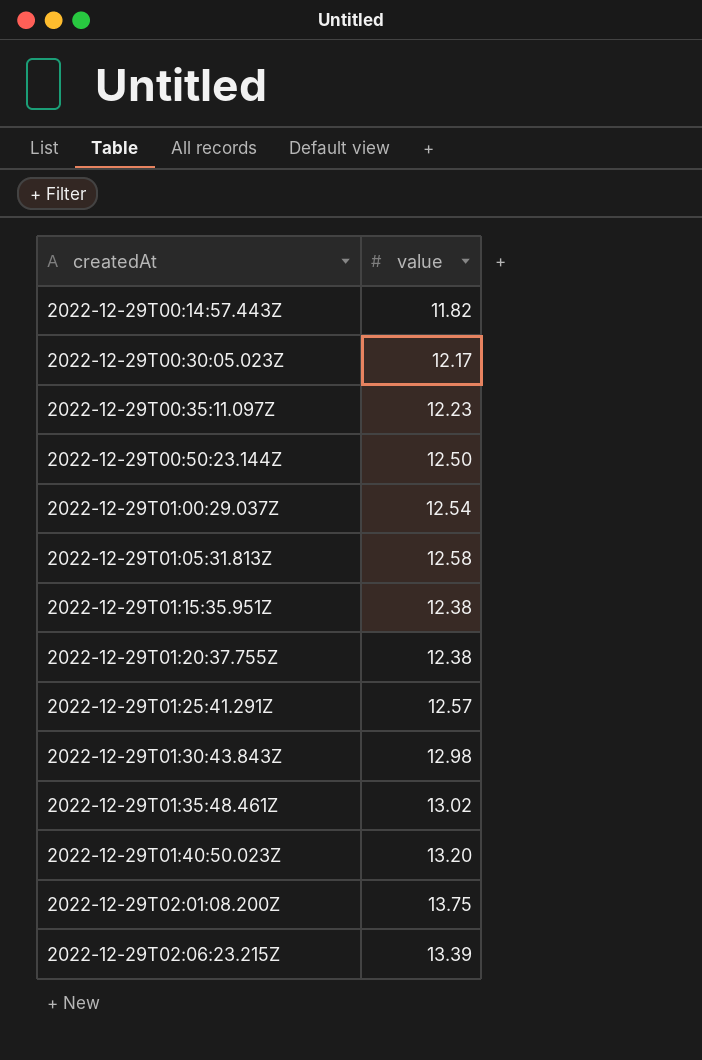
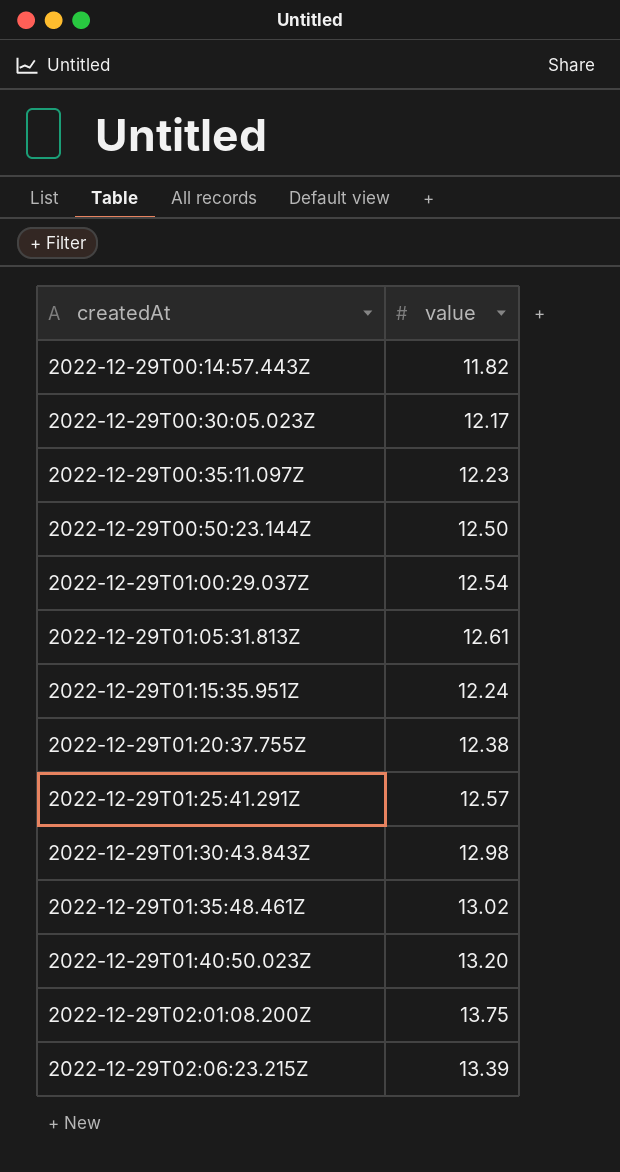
2022-12-29T01:05:31.813Z | value: 12.58 -> 12.61
2022-12-29T01:15:35.951Z | value: 12.38 -> 12.24

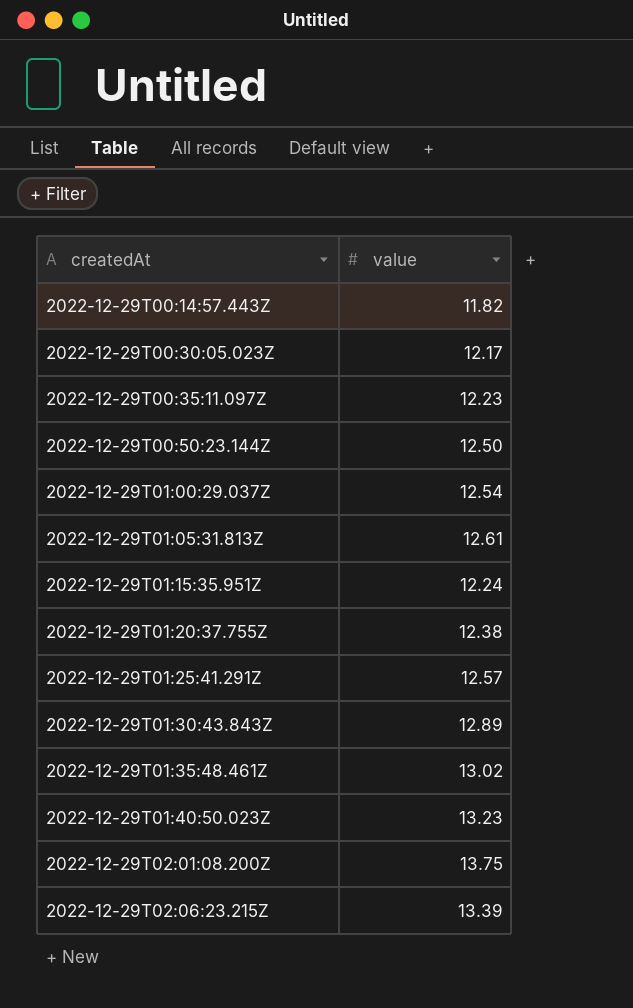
2022-12-29T01:30:43.843Z | value: 12.98 -> 12.89
2022-12-29T01:40:50.023Z | value: 13.20 -> 13.23

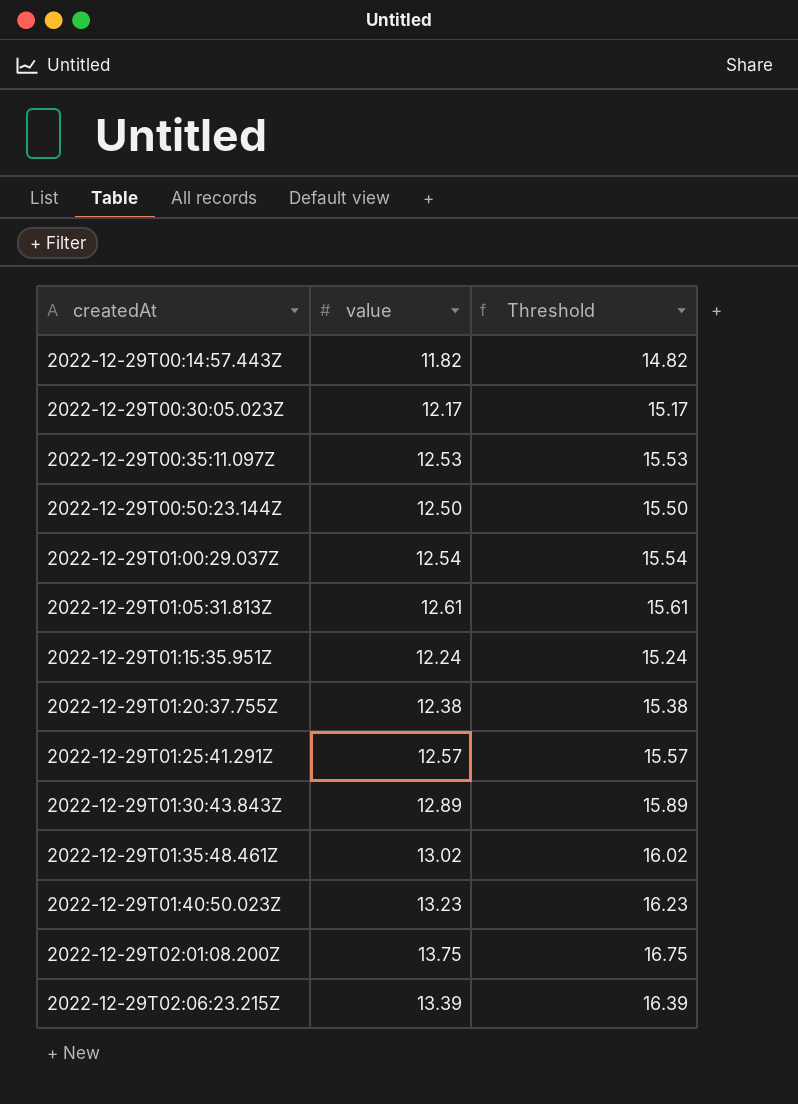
column Threshold | formula: none -> [value] + 3
2022-12-29T00:35:11.097Z | value: 12.23 -> 12.53

